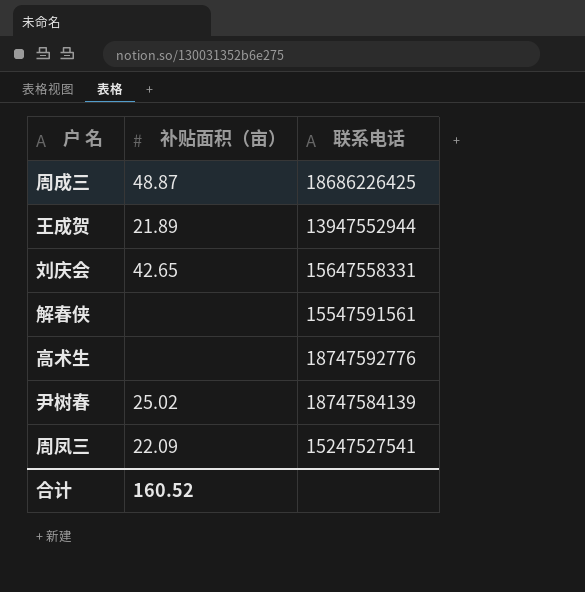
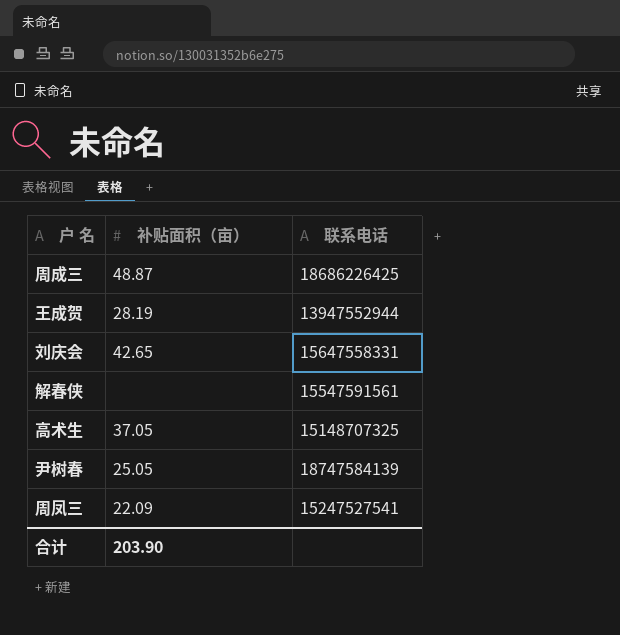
王成贺 | 补贴面积（亩）: 21.89 -> 28.19
高术生 | 补贴面积（亩）: none -> 37.05
高术生 | 联系电话: 18747592776 -> 15148707325
尹树春 | 补贴面积（亩）: 25.02 -> 25.05
合计 | 补贴面积（亩）: 160.52 -> 203.90

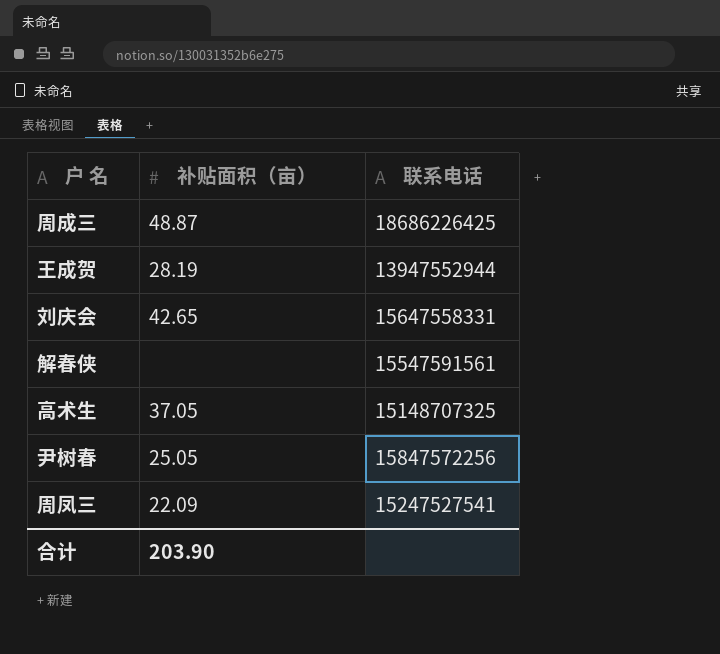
尹树春 | 联系电话: 18747584139 -> 15847572256

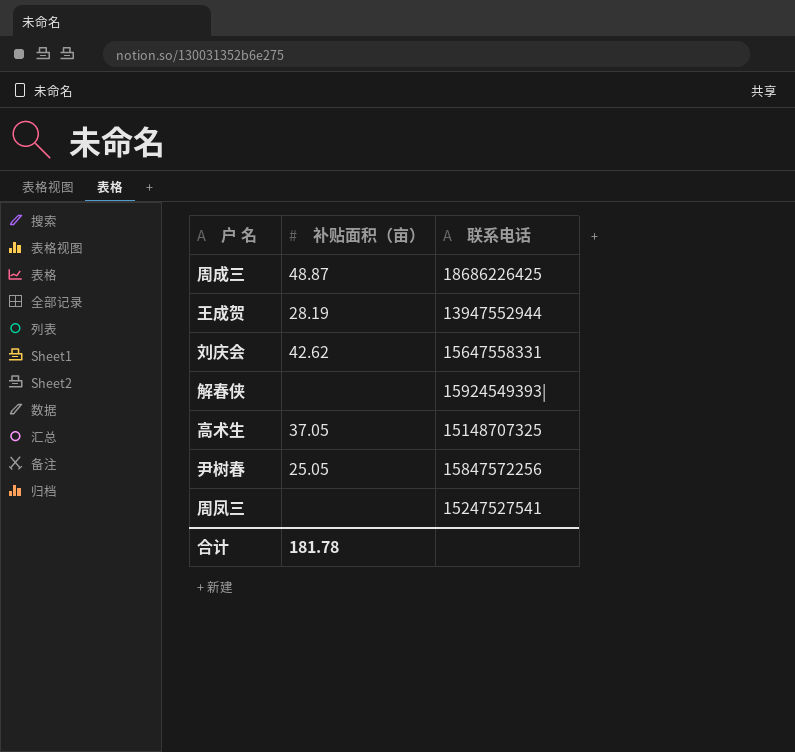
刘庆会 | 补贴面积（亩）: 42.65 -> 42.62
解春侠 | 联系电话: 15547591561 -> 15924549393|
周凤三 | 补贴面积（亩）: 22.09 -> none
合计 | 补贴面积（亩）: 203.90 -> 181.78

